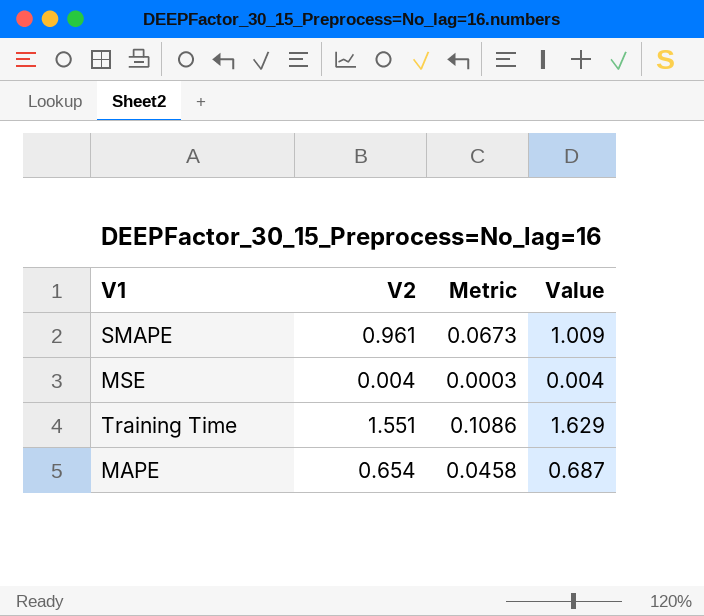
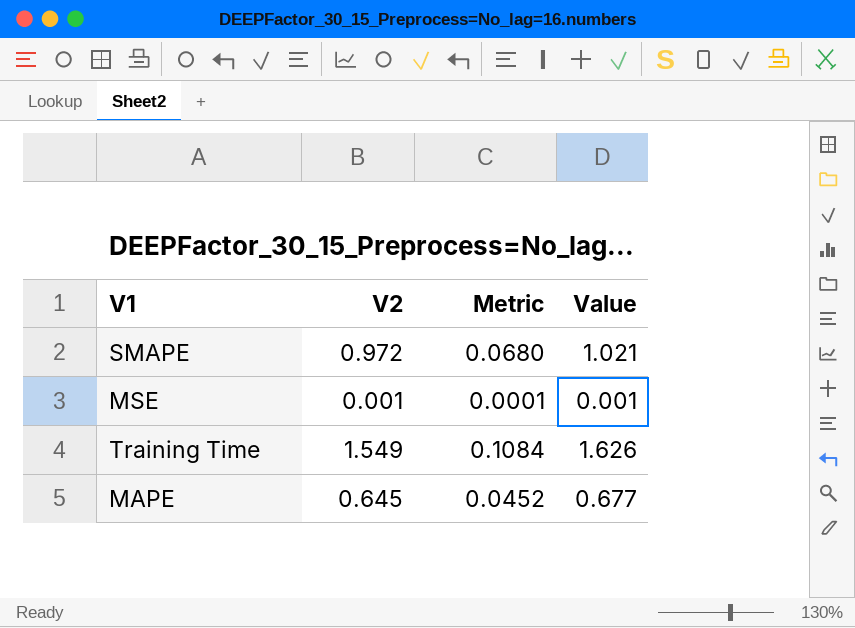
SMAPE | V2: 0.961 -> 0.972
SMAPE | Metric: 0.0673 -> 0.0680
SMAPE | Value: 1.009 -> 1.021
MSE | V2: 0.004 -> 0.001
MSE | Metric: 0.0003 -> 0.0001
MSE | Value: 0.004 -> 0.001
Training Time | V2: 1.551 -> 1.549
Training Time | Metric: 0.1086 -> 0.1084
Training Time | Value: 1.629 -> 1.626
MAPE | V2: 0.654 -> 0.645
MAPE | Metric: 0.0458 -> 0.0452
MAPE | Value: 0.687 -> 0.677

